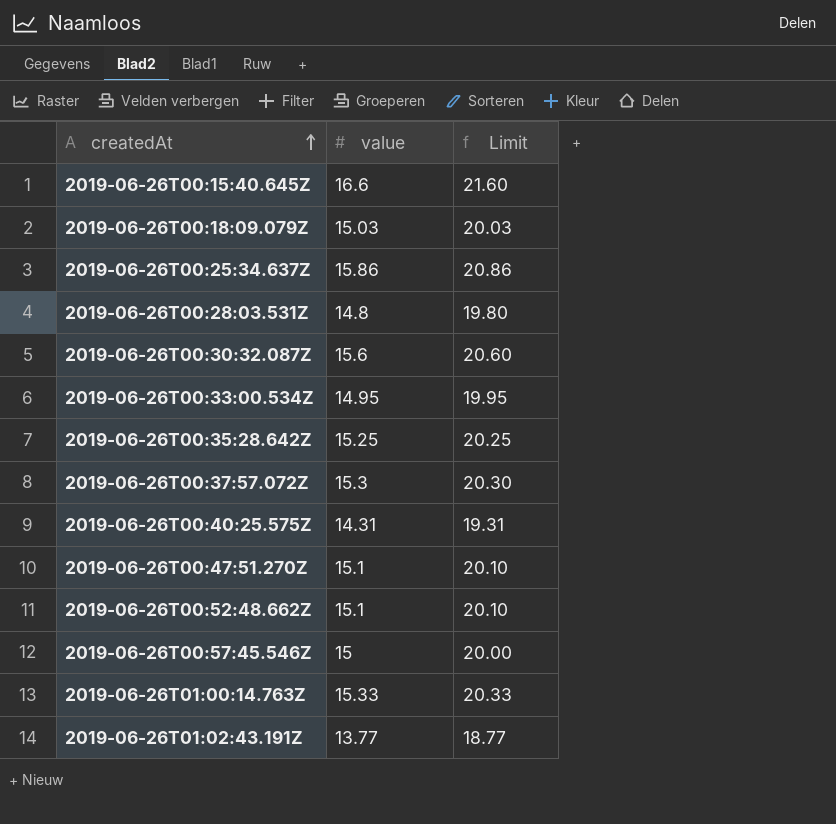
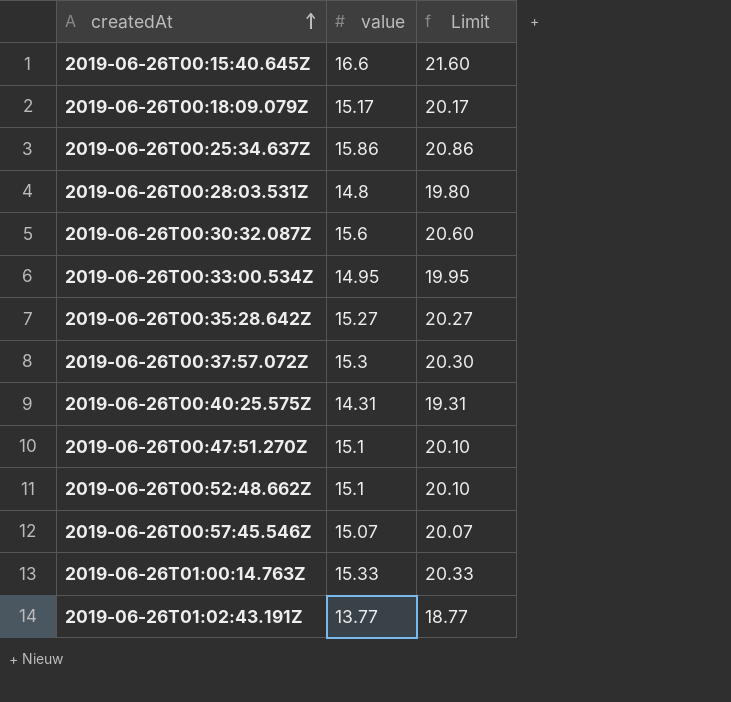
2019-06-26T00:18:09.079Z | value: 15.03 -> 15.17
2019-06-26T00:18:09.079Z | Limit: 20.03 -> 20.17
2019-06-26T00:35:28.642Z | value: 15.25 -> 15.27
2019-06-26T00:35:28.642Z | Limit: 20.25 -> 20.27
2019-06-26T00:57:45.546Z | value: 15 -> 15.07
2019-06-26T00:57:45.546Z | Limit: 20.00 -> 20.07

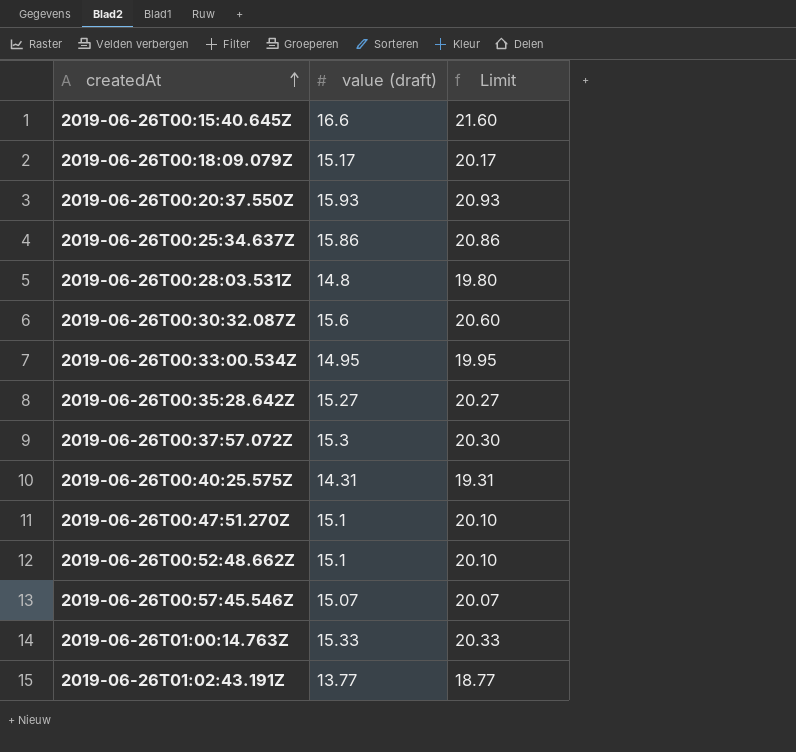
column name: value -> value (draft)
row 2019-06-26T00:20:37.550Z: none -> 15.93 | 20.93

